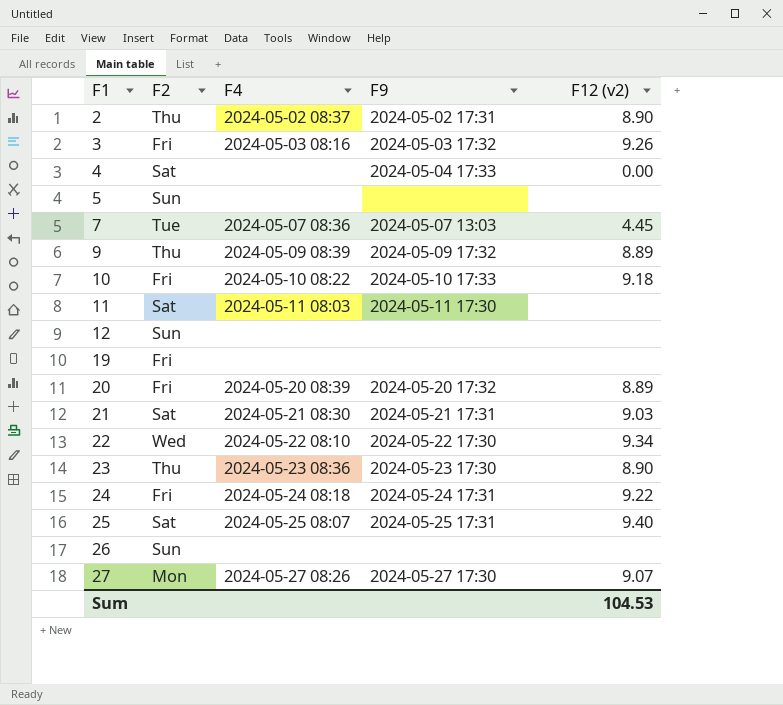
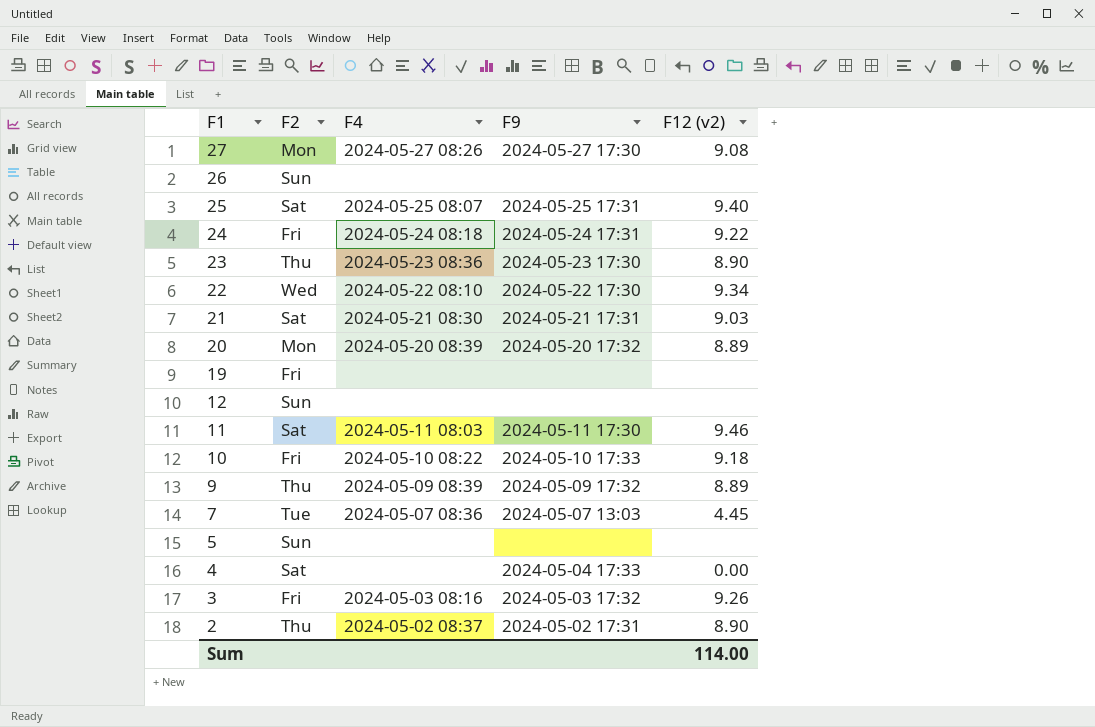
row order: F1 ascending -> F1 descending
27 | F12 (v2): 9.07 -> 9.08
20 | F2: Fri -> Mon
11 | F12 (v2): none -> 9.46
Sum | F12 (v2): 104.53 -> 114.00

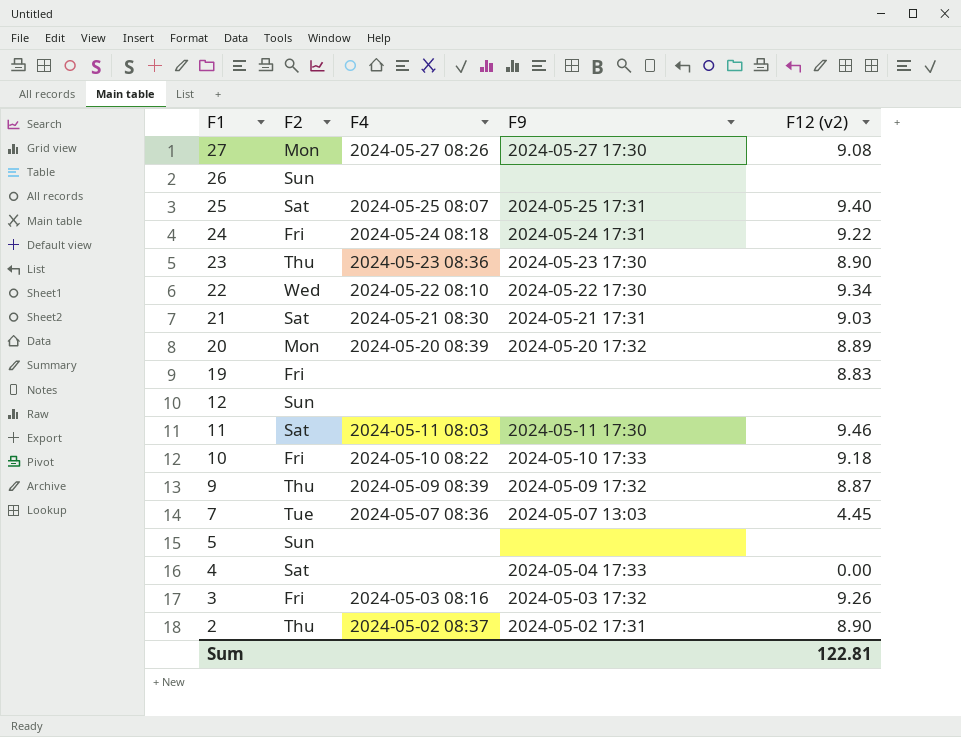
19 | F12 (v2): none -> 8.83
9 | F12 (v2): 8.89 -> 8.87
Sum | F12 (v2): 114.00 -> 122.81

